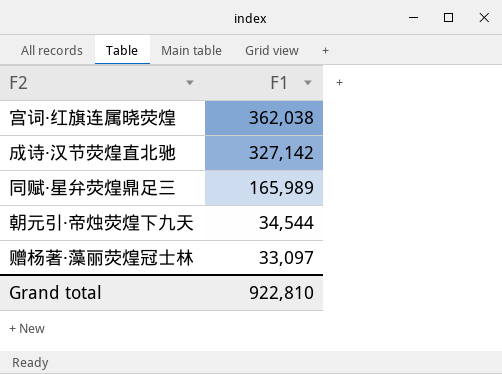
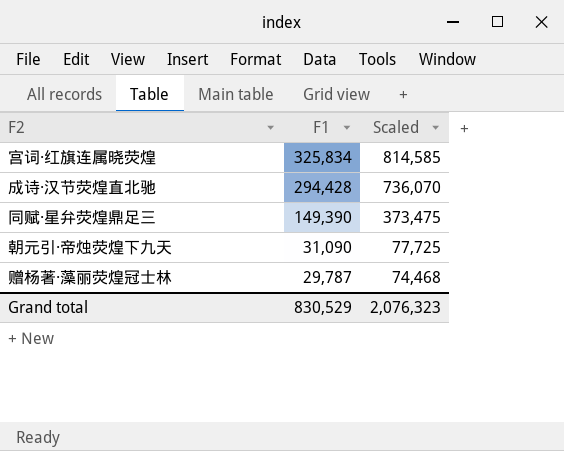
column Scaled | formula: none -> [F1] * 2.5
宫词·红旗连属晓荧煌 | F1: 362,038 -> 325,834
成诗·汉节荧煌直北驰 | F1: 327,142 -> 294,428
同赋·星弁荧煌鼎足三 | F1: 165,989 -> 149,390
朝元引·帝烛荧煌下九天 | F1: 34,544 -> 31,090
赠杨著·藻丽荧煌冠士林 | F1: 33,097 -> 29,787
Grand total | F1: 922,810 -> 830,529

